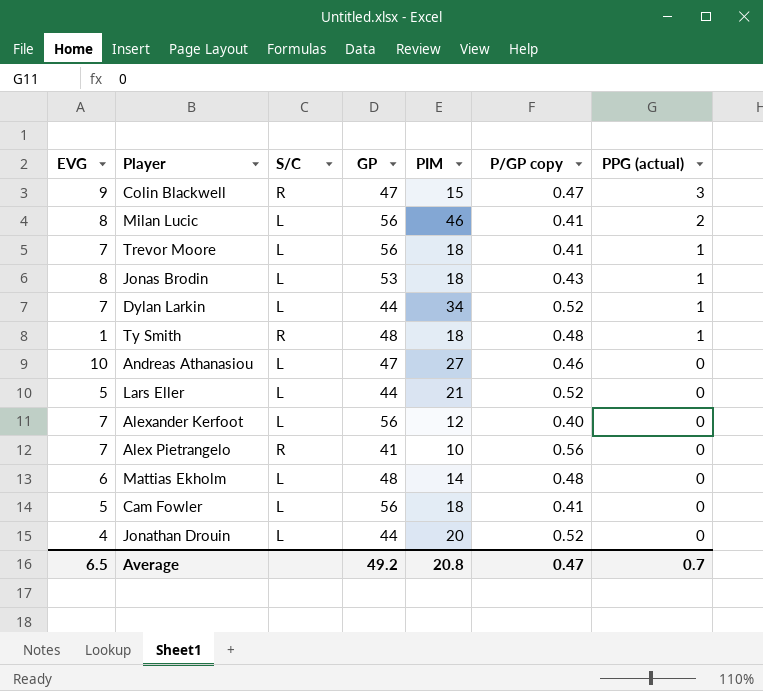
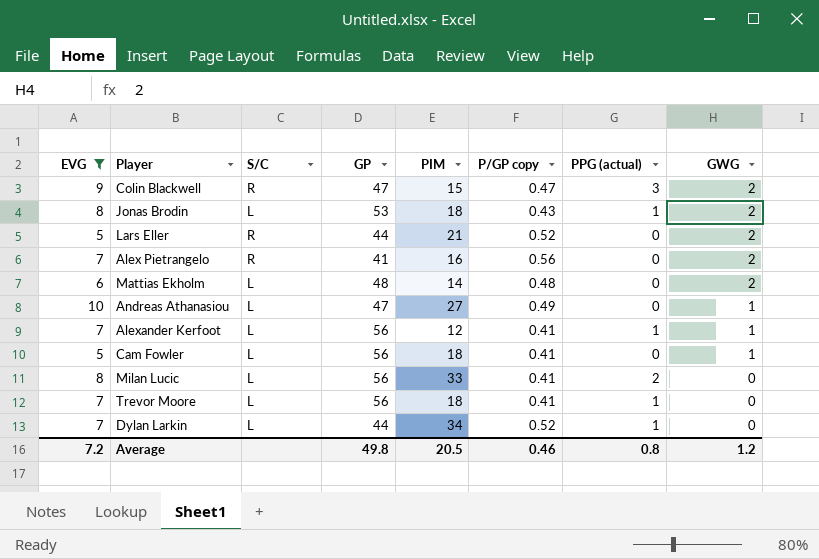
filter: none -> EVG >= 5
row order: PPG (actual) descending -> GWG descending
column GWG | position: none -> 8
Lars Eller | S/C: L -> R
Alex Pietrangelo | PIM: 10 -> 16
Andreas Athanasiou | P/GP copy: 0.46 -> 0.49
Alexander Kerfoot | P/GP copy: 0.40 -> 0.41
Alexander Kerfoot | PPG (actual): 0 -> 1
Milan Lucic | PIM: 46 -> 33
Average | EVG: 6.5 -> 7.2
Average | GP: 49.2 -> 49.8
Average | PIM: 20.8 -> 20.5
Average | P/GP copy: 0.47 -> 0.46
Average | PPG (actual): 0.7 -> 0.8

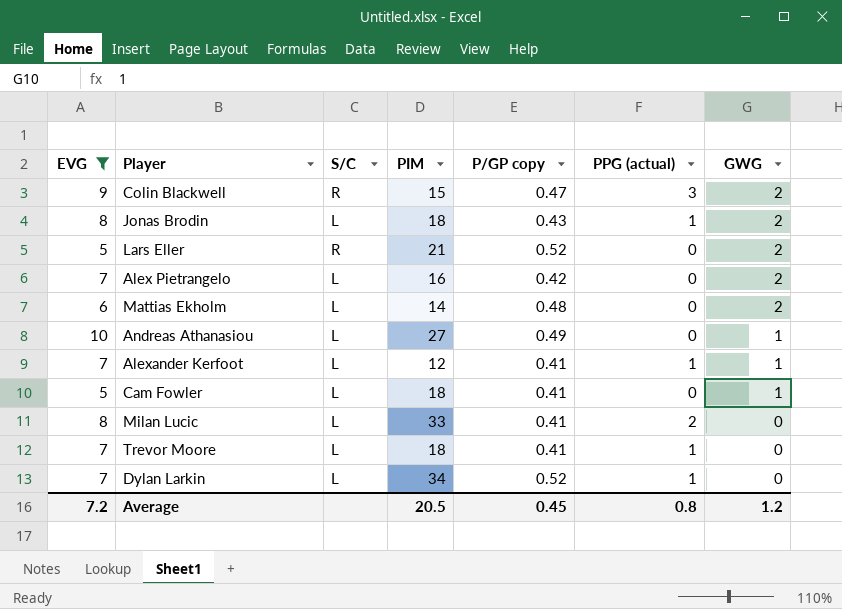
column GP | position: 4 -> none
Alex Pietrangelo | S/C: R -> L
Alex Pietrangelo | P/GP copy: 0.56 -> 0.42
Average | P/GP copy: 0.46 -> 0.45

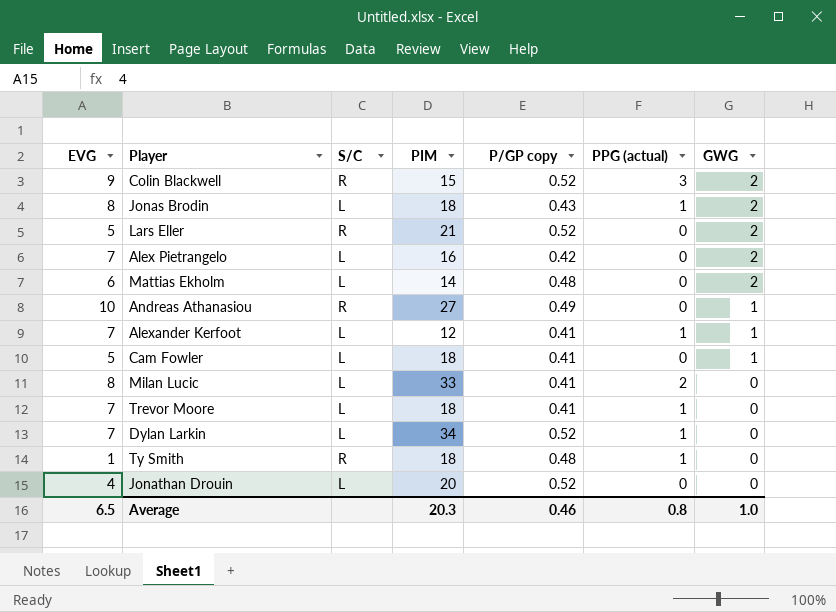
filter: EVG >= 5 -> none
Colin Blackwell | P/GP copy: 0.47 -> 0.52
Andreas Athanasiou | S/C: L -> R
Average | EVG: 7.2 -> 6.5
Average | PIM: 20.5 -> 20.3
Average | P/GP copy: 0.45 -> 0.46
Average | GWG: 1.2 -> 1.0

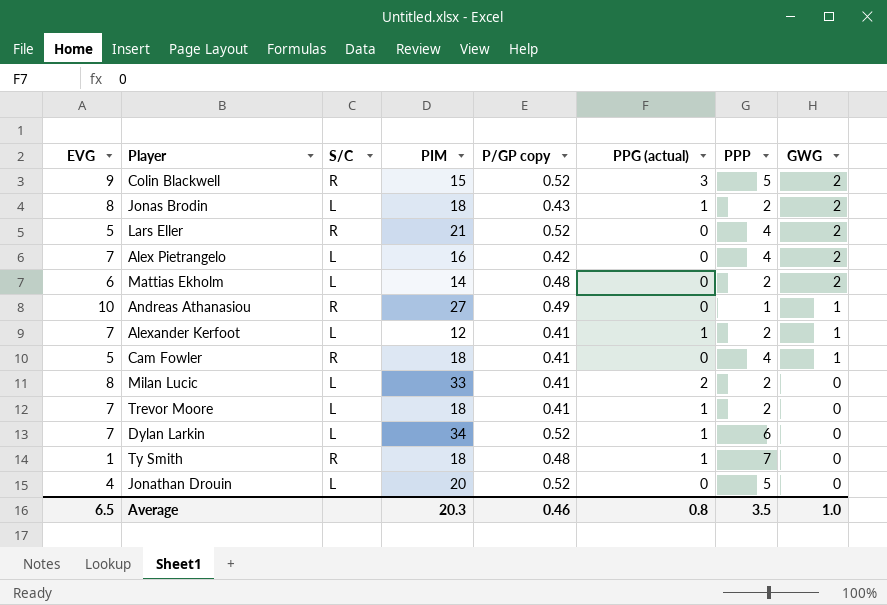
column PPP | position: none -> 7
Cam Fowler | S/C: L -> R

